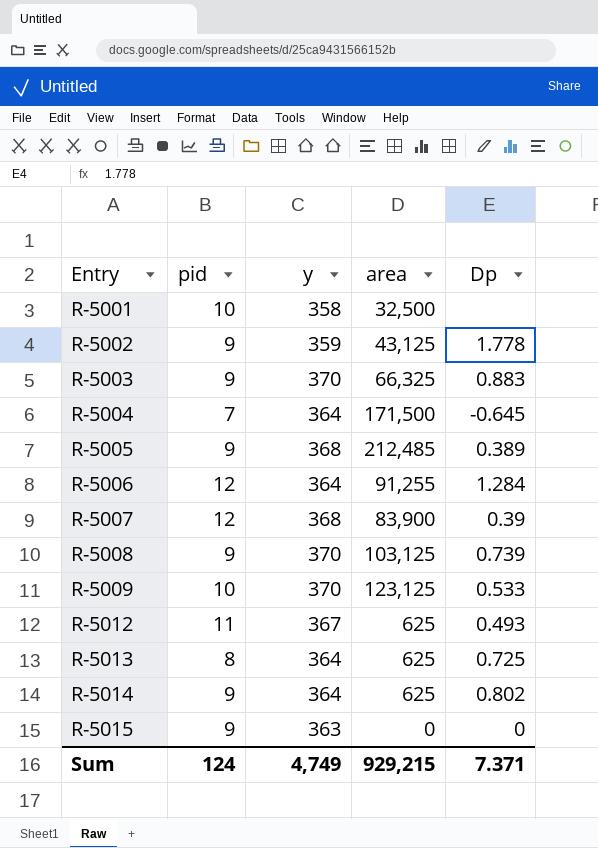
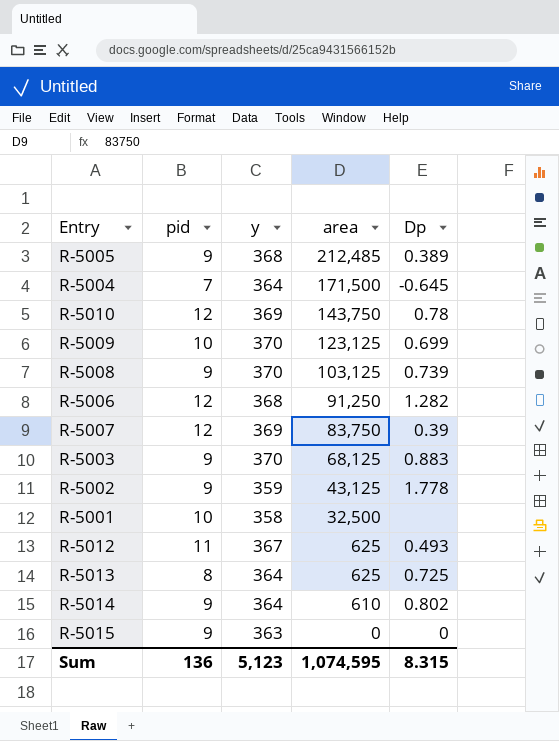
row order: Entry ascending -> area descending
row R-5010: none -> 12 | 369 | 143,750 | 0.78
R-5009 | Dp: 0.533 -> 0.699
R-5006 | y: 364 -> 368
R-5006 | area: 91,255 -> 91,250
R-5006 | Dp: 1.284 -> 1.282
R-5007 | y: 368 -> 369
R-5007 | area: 83,900 -> 83,750
R-5003 | area: 66,325 -> 68,125
R-5014 | area: 625 -> 610
Sum | pid: 124 -> 136
Sum | y: 4,749 -> 5,123
Sum | area: 929,215 -> 1,074,595
Sum | Dp: 7.371 -> 8.315

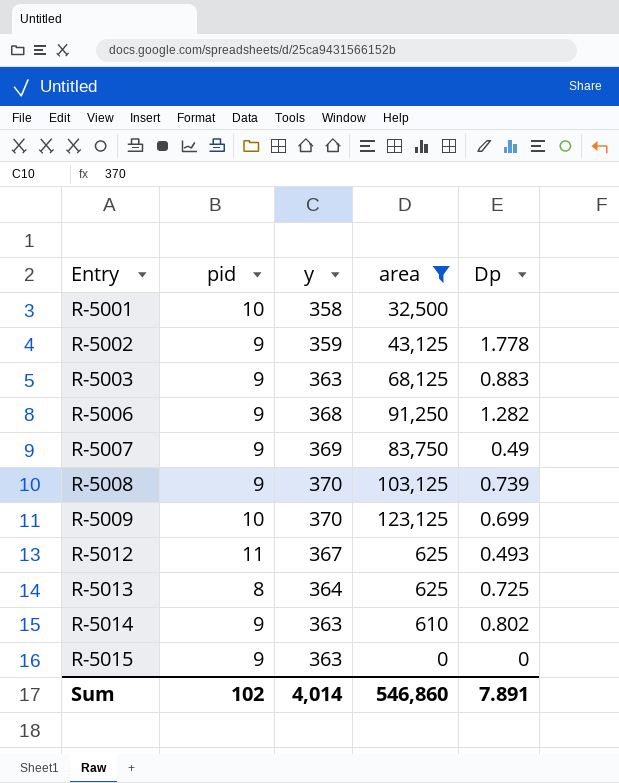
filter: none -> area <= 123,125
row order: area descending -> Entry ascending
R-5003 | y: 370 -> 363
R-5006 | pid: 12 -> 9
R-5007 | pid: 12 -> 9
R-5007 | Dp: 0.39 -> 0.49
R-5014 | y: 364 -> 363
Sum | pid: 136 -> 102
Sum | y: 5,123 -> 4,014
Sum | area: 1,074,595 -> 546,860
Sum | Dp: 8.315 -> 7.891

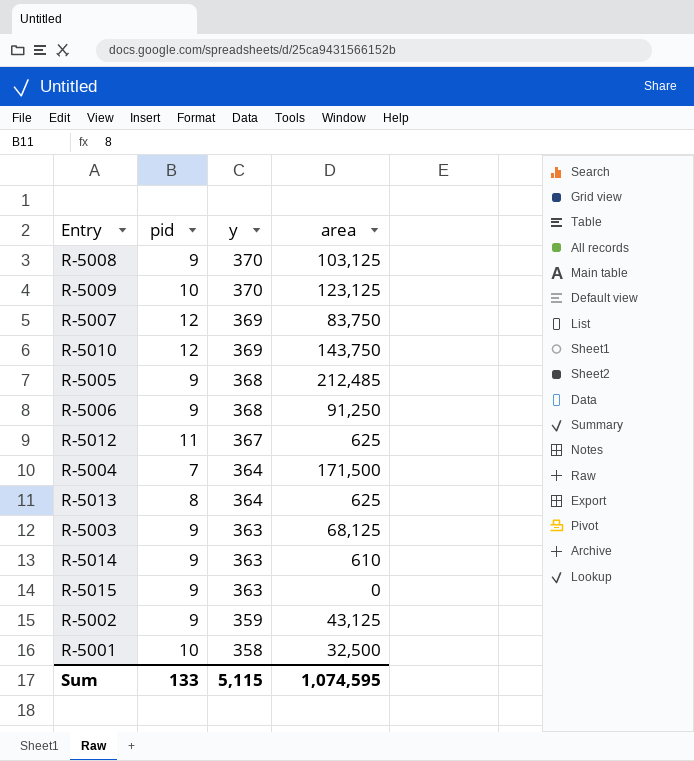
filter: area <= 123,125 -> none
row order: Entry ascending -> y descending
column Dp | position: 5 -> none
R-5007 | pid: 9 -> 12
Sum | pid: 102 -> 133
Sum | y: 4,014 -> 5,115
Sum | area: 546,860 -> 1,074,595

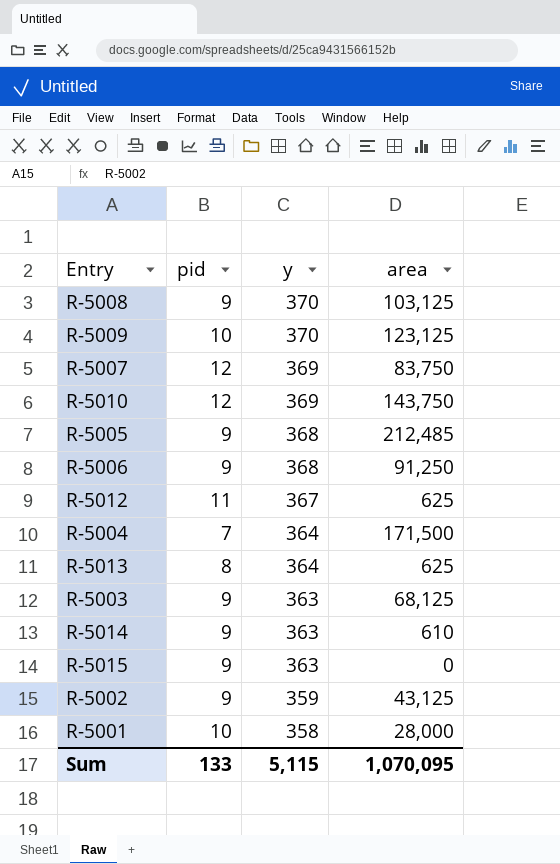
R-5001 | area: 32,500 -> 28,000
Sum | area: 1,074,595 -> 1,070,095

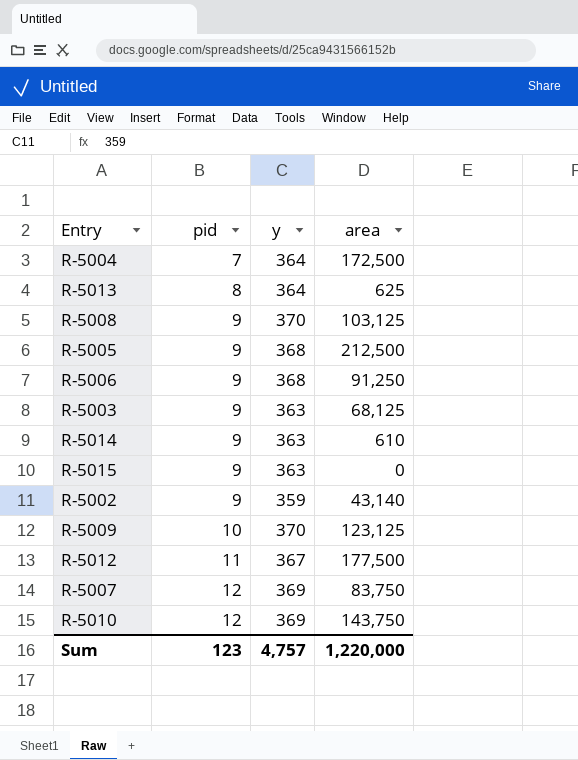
row order: y descending -> pid ascending
row R-5001: 10 | 358 | 28,000 -> none
R-5004 | area: 171,500 -> 172,500
R-5005 | area: 212,485 -> 212,500
R-5002 | area: 43,125 -> 43,140
R-5012 | area: 625 -> 177,500
Sum | pid: 133 -> 123
Sum | y: 5,115 -> 4,757
Sum | area: 1,070,095 -> 1,220,000

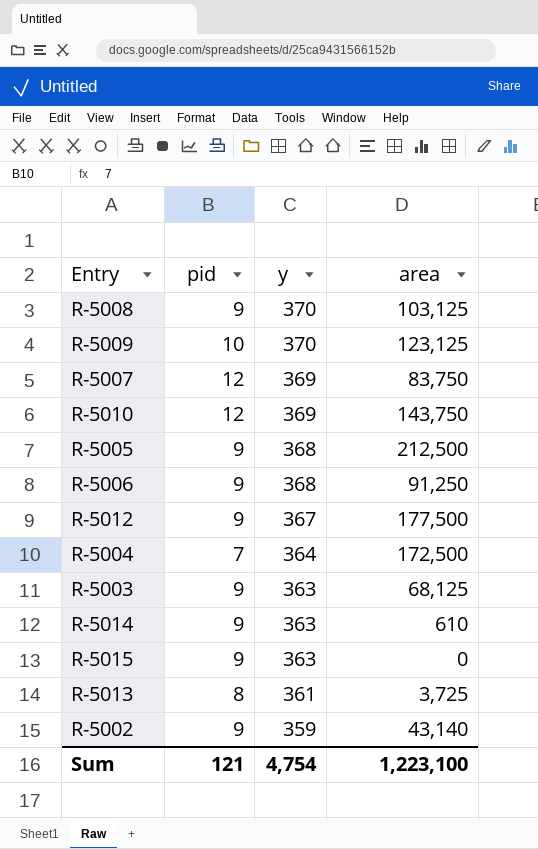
row order: pid ascending -> y descending
R-5012 | pid: 11 -> 9
R-5013 | y: 364 -> 361
R-5013 | area: 625 -> 3,725
Sum | pid: 123 -> 121
Sum | y: 4,757 -> 4,754
Sum | area: 1,220,000 -> 1,223,100

